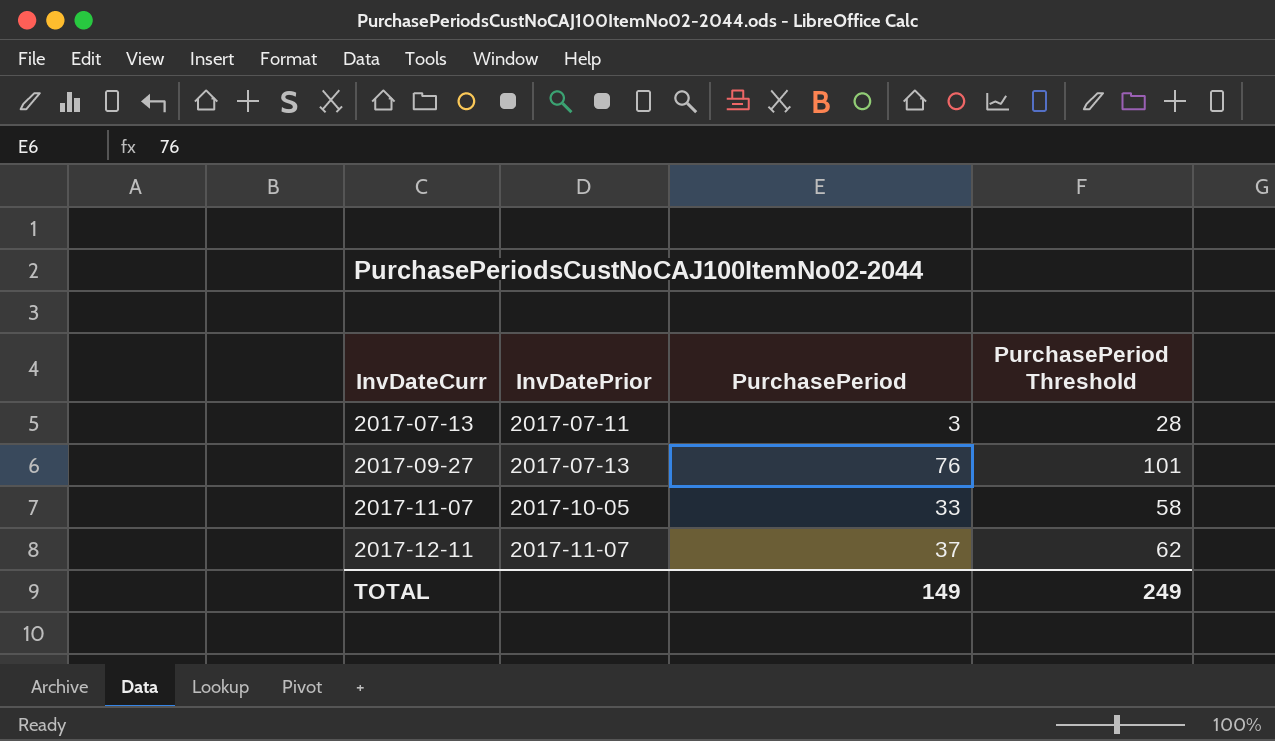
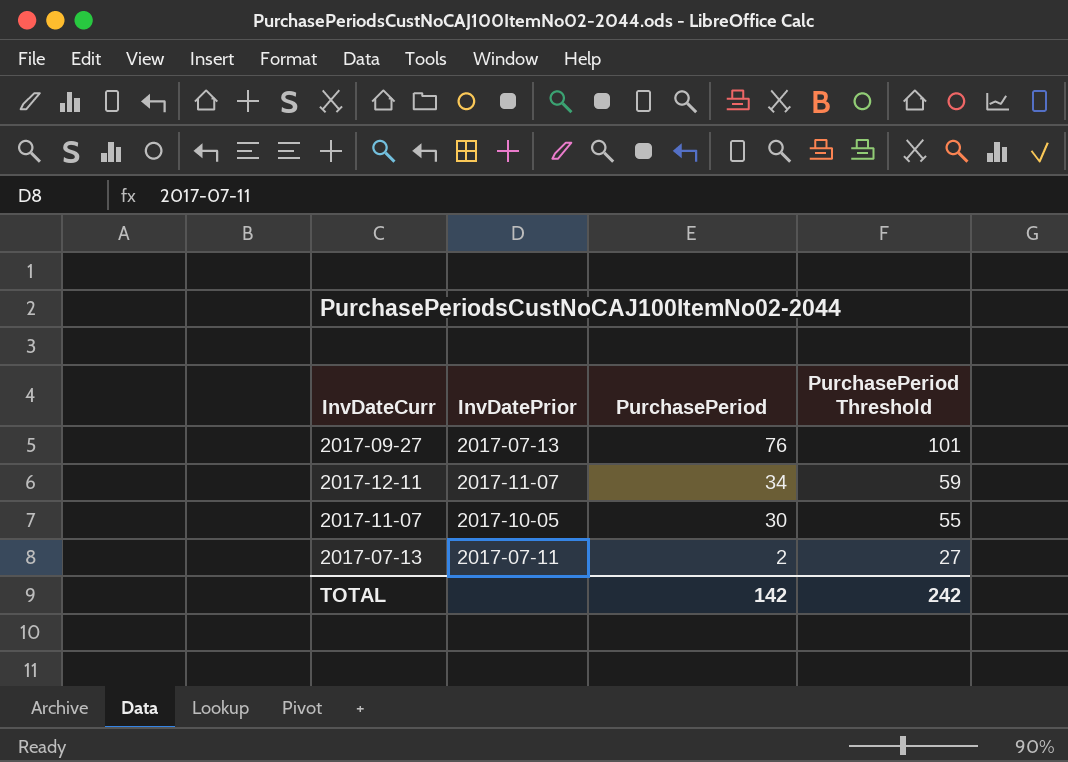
row order: InvDateCurr ascending -> PurchasePeriod descending
2017-12-11 | PurchasePeriod: 37 -> 34
2017-12-11 | PurchasePeriod Threshold: 62 -> 59
2017-11-07 | PurchasePeriod: 33 -> 30
2017-11-07 | PurchasePeriod Threshold: 58 -> 55
2017-07-13 | PurchasePeriod: 3 -> 2
2017-07-13 | PurchasePeriod Threshold: 28 -> 27
TOTAL | PurchasePeriod: 149 -> 142
TOTAL | PurchasePeriod Threshold: 249 -> 242

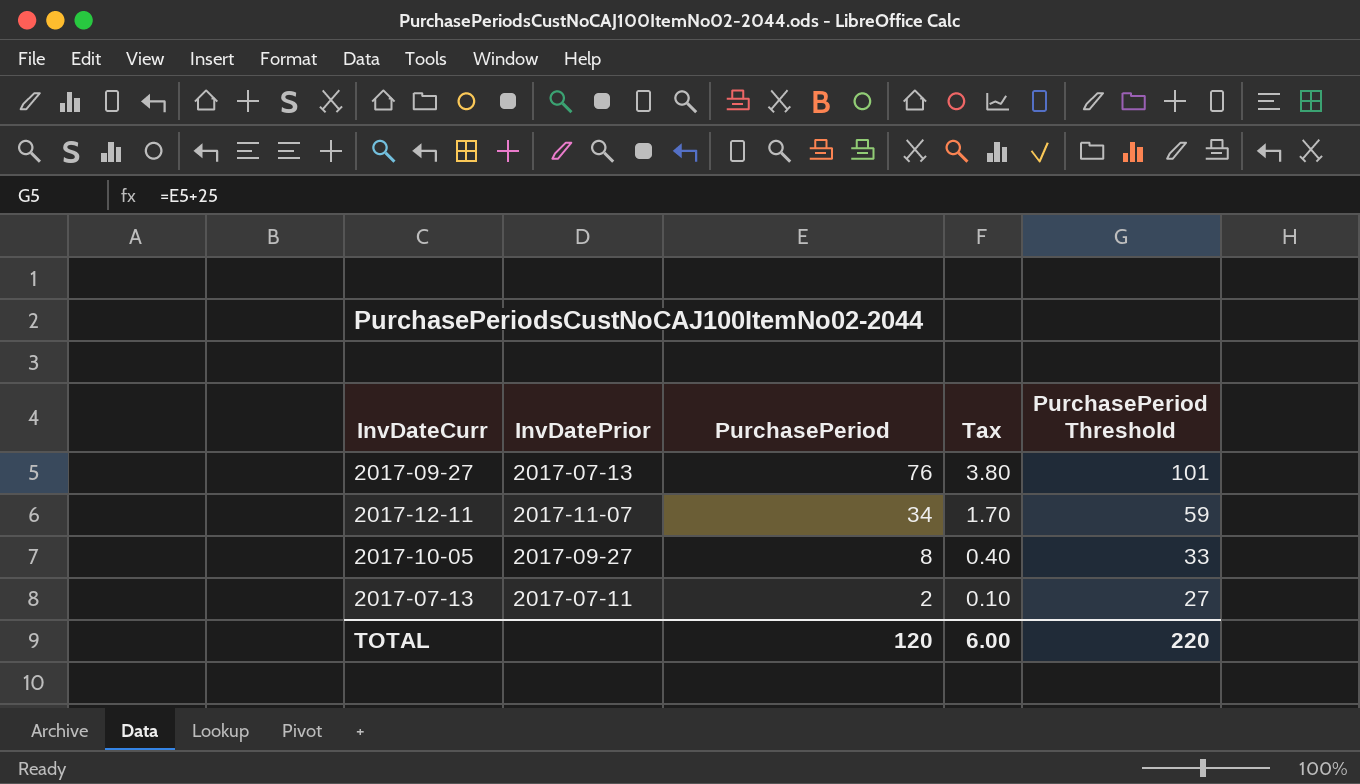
column Tax | formula: none -> [PurchasePeriod] * 0.05
row 2017-11-07: 2017-10-05 | 30 | 55 -> none
row 2017-10-05: none -> 2017-09-27 | 8 | 0.40 | 33
TOTAL | PurchasePeriod: 142 -> 120
TOTAL | PurchasePeriod Threshold: 242 -> 220

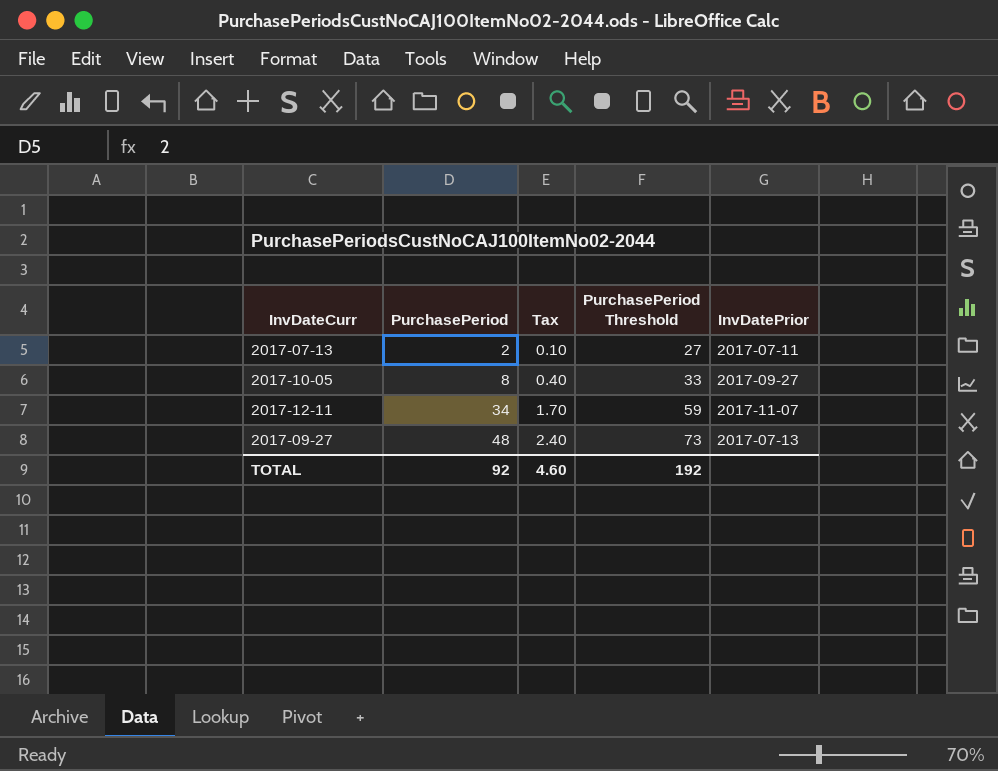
row order: PurchasePeriod descending -> PurchasePeriod ascending
column InvDatePrior | position: 2 -> 5
2017-09-27 | PurchasePeriod: 76 -> 48
2017-09-27 | Tax: 3.80 -> 2.40
2017-09-27 | PurchasePeriod Threshold: 101 -> 73
TOTAL | PurchasePeriod: 120 -> 92
TOTAL | Tax: 6.00 -> 4.60
TOTAL | PurchasePeriod Threshold: 220 -> 192

